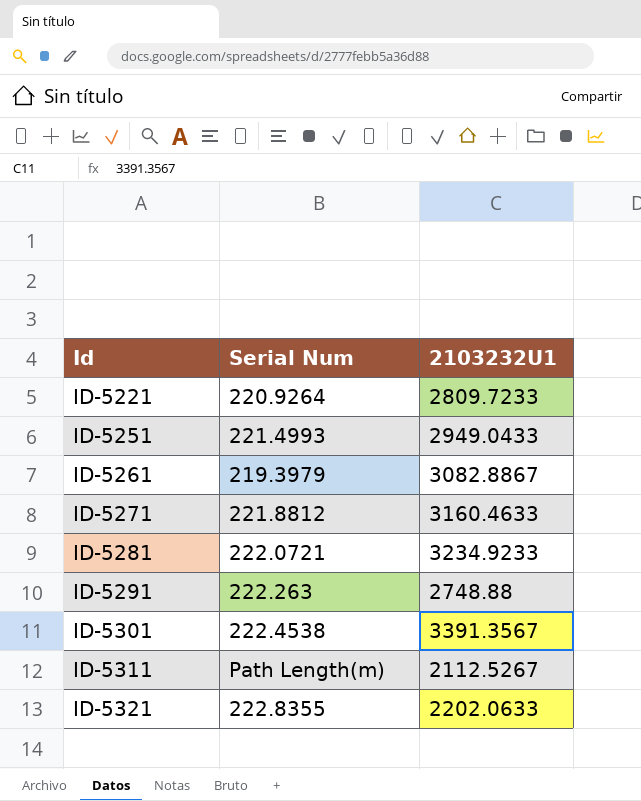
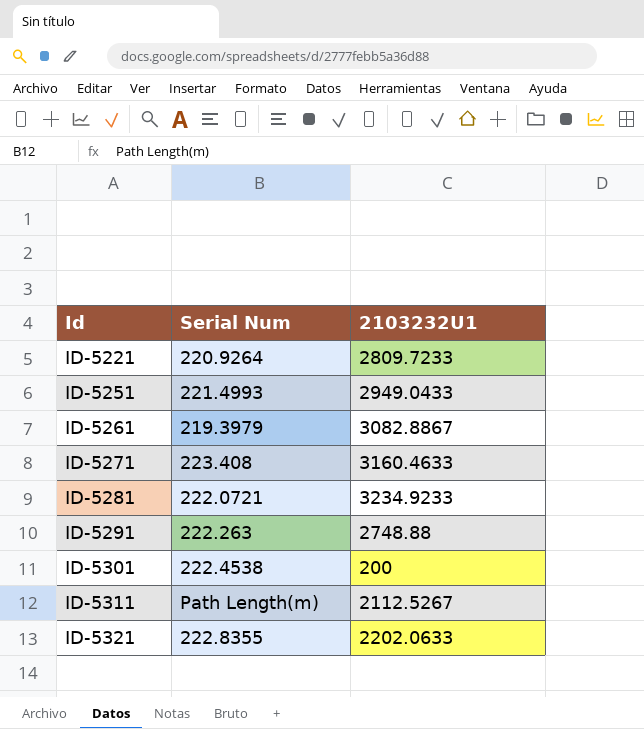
ID-5271 | Serial Num: 221.8812 -> 223.408
ID-5301 | 2103232U1: 3391.3567 -> 200

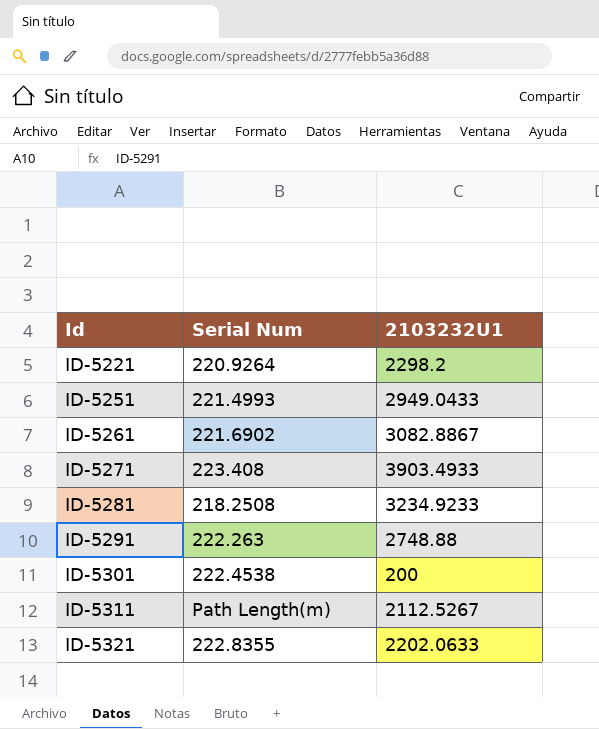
ID-5221 | 2103232U1: 2809.7233 -> 2298.2
ID-5261 | Serial Num: 219.3979 -> 221.6902
ID-5271 | 2103232U1: 3160.4633 -> 3903.4933
ID-5281 | Serial Num: 222.0721 -> 218.2508

